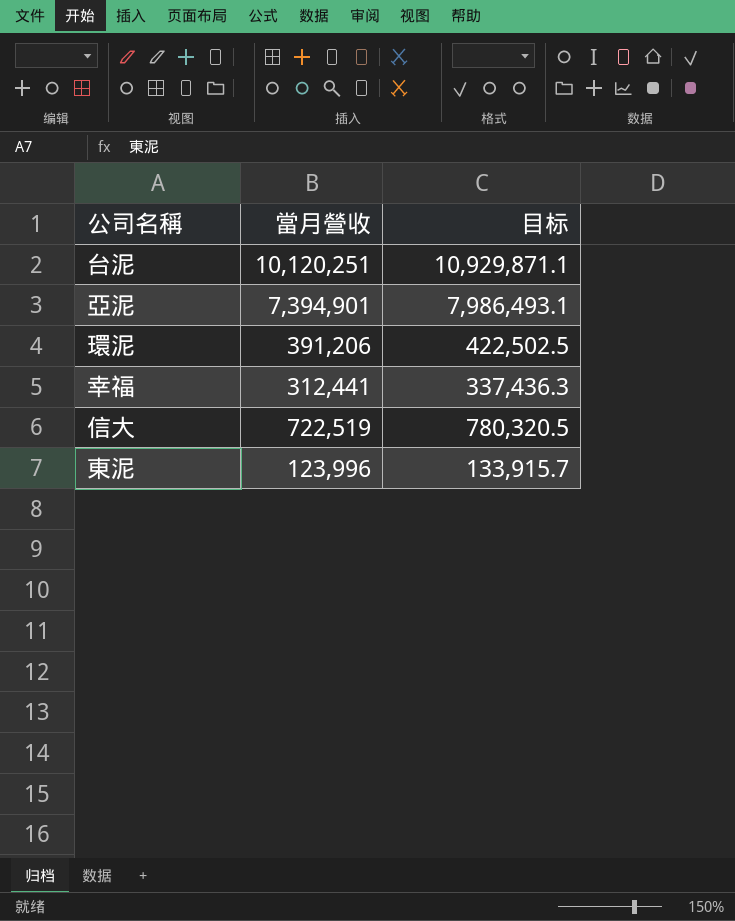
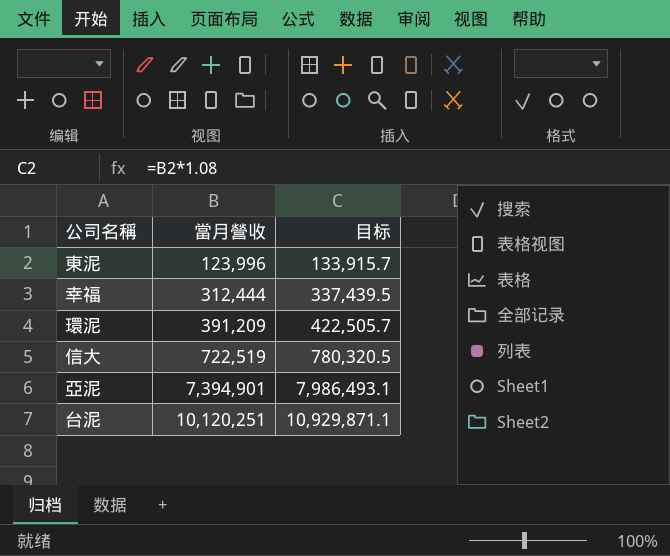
row order: none -> 當月營收 ascending
幸福 | 當月營收: 312,441 -> 312,444
幸福 | 目标: 337,436.3 -> 337,439.5
環泥 | 當月營收: 391,206 -> 391,209
環泥 | 目标: 422,502.5 -> 422,505.7

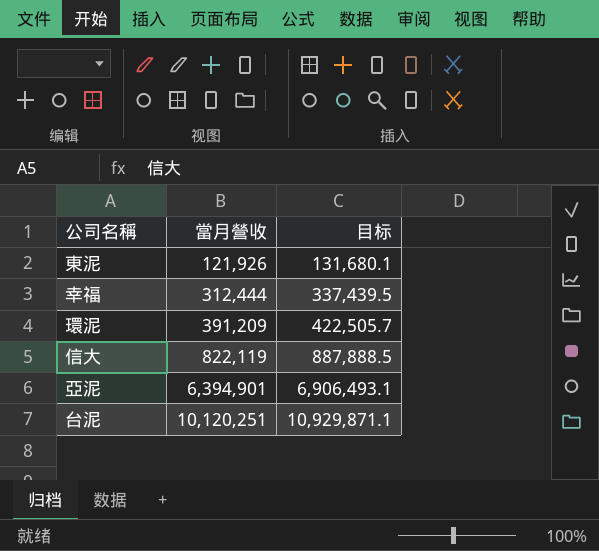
東泥 | 當月營收: 123,996 -> 121,926
東泥 | 目标: 133,915.7 -> 131,680.1
信大 | 當月營收: 722,519 -> 822,119
信大 | 目标: 780,320.5 -> 887,888.5
亞泥 | 當月營收: 7,394,901 -> 6,394,901
亞泥 | 目标: 7,986,493.1 -> 6,906,493.1

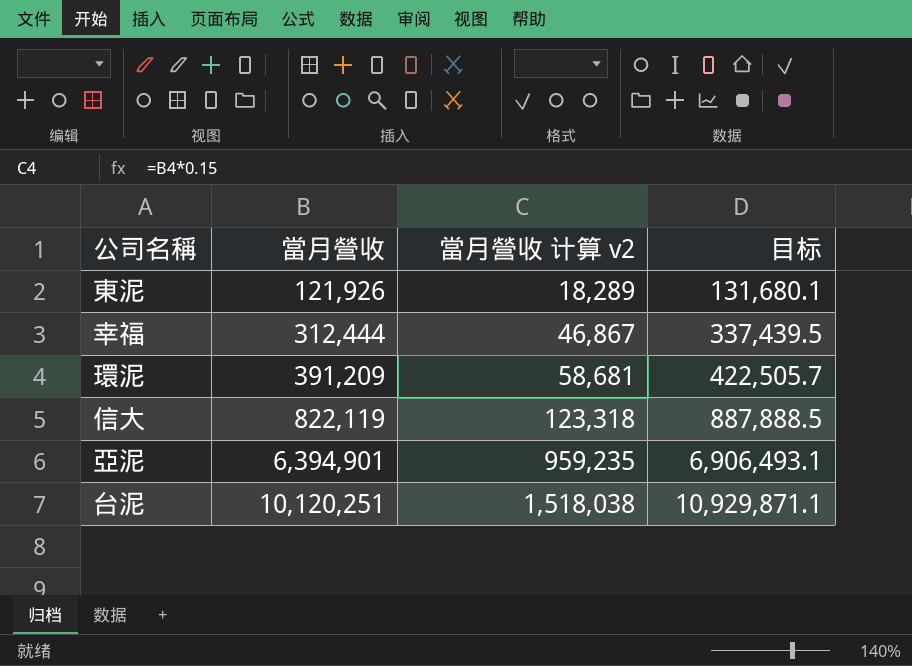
column 當月營收 计算 v2 | formula: none -> [當月營收] * 0.15

